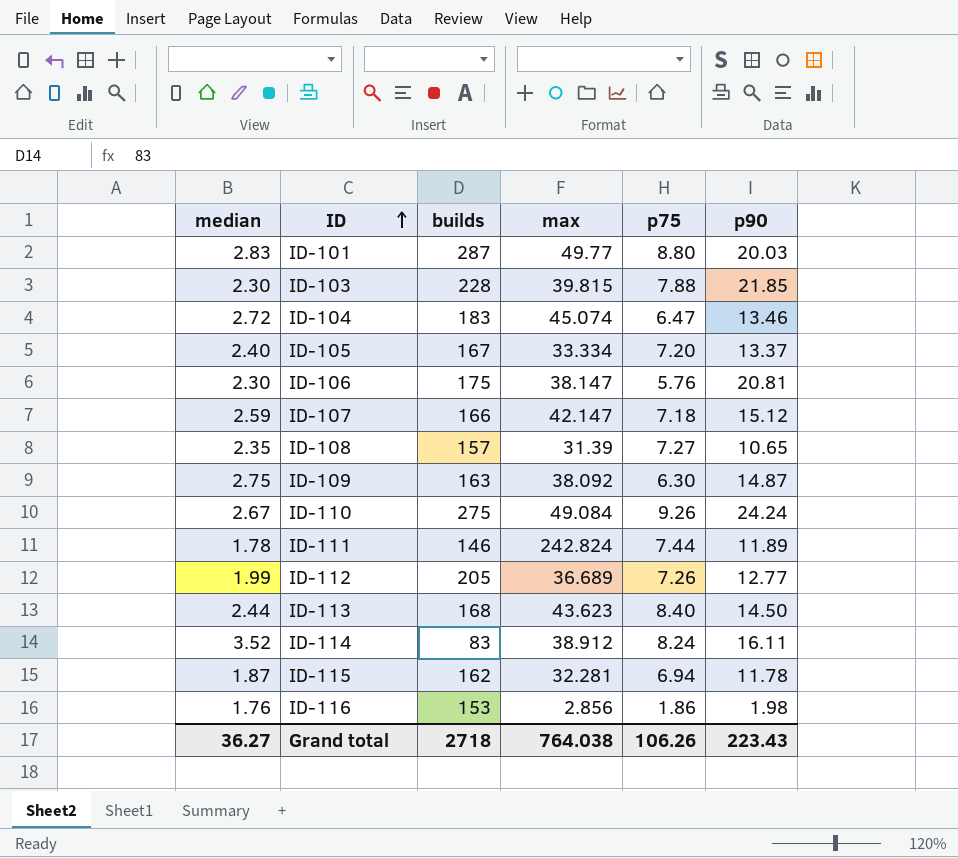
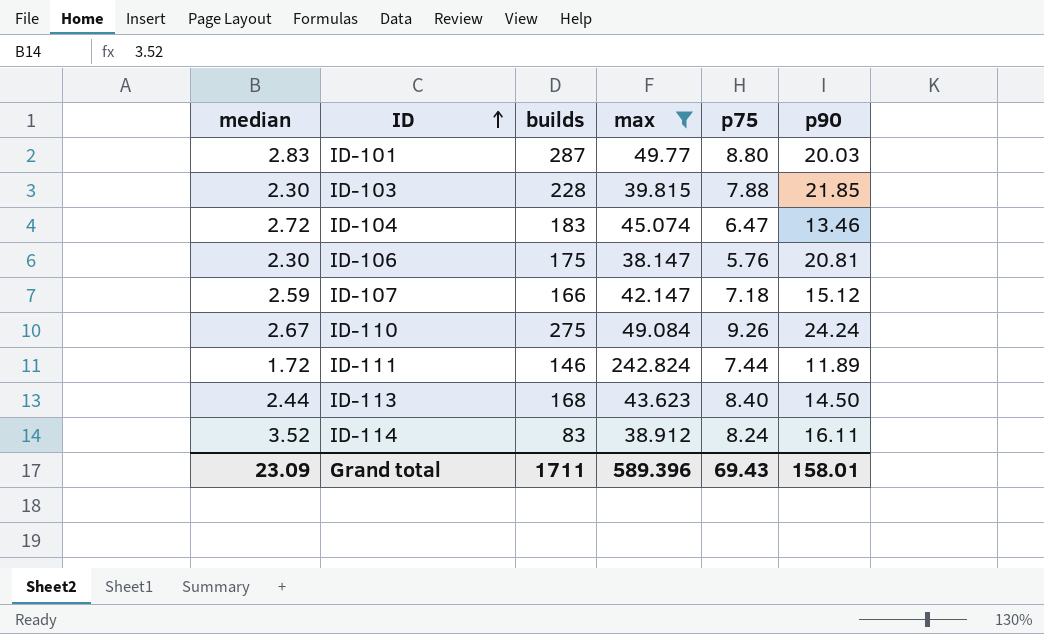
filter: none -> max >= 38.147
ID-111 | median: 1.78 -> 1.72
Grand total | median: 36.27 -> 23.09
Grand total | builds: 2718 -> 1711
Grand total | max: 764.038 -> 589.396
Grand total | p75: 106.26 -> 69.43
Grand total | p90: 223.43 -> 158.01

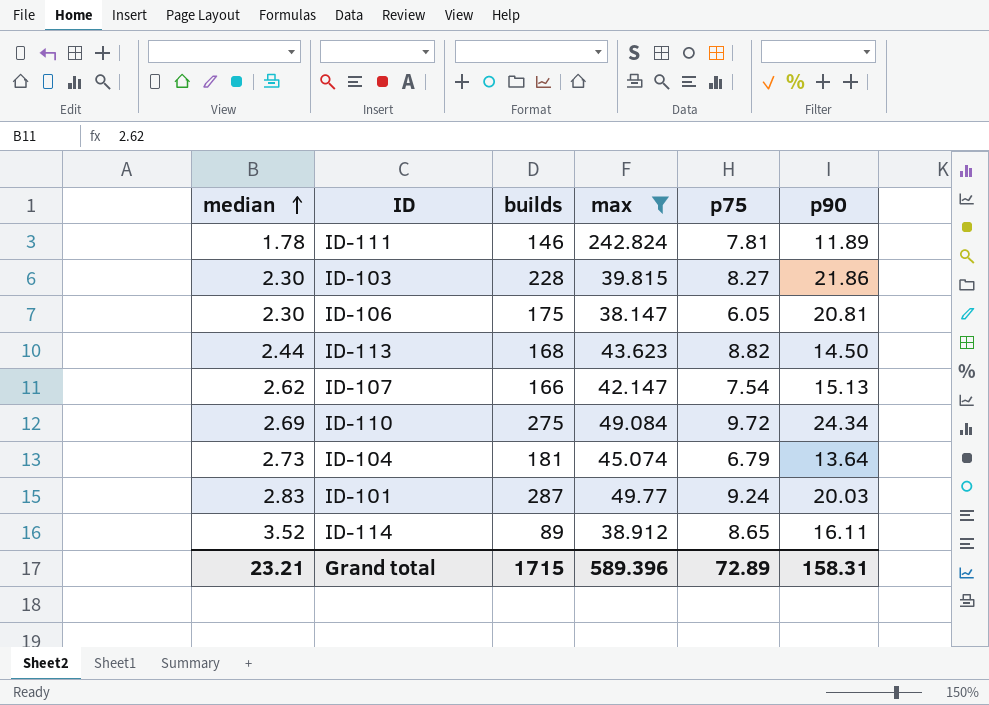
row order: ID ascending -> median ascending
ID-111 | median: 1.72 -> 1.78
ID-111 | p75: 7.44 -> 7.81
ID-103 | p75: 7.88 -> 8.27
ID-103 | p90: 21.85 -> 21.86
ID-106 | p75: 5.76 -> 6.05
ID-113 | p75: 8.40 -> 8.82
ID-107 | median: 2.59 -> 2.62
ID-107 | p75: 7.18 -> 7.54
ID-107 | p90: 15.12 -> 15.13
ID-110 | median: 2.67 -> 2.69
ID-110 | p75: 9.26 -> 9.72
ID-110 | p90: 24.24 -> 24.34
ID-104 | median: 2.72 -> 2.73
ID-104 | builds: 183 -> 181
ID-104 | p75: 6.47 -> 6.79
ID-104 | p90: 13.46 -> 13.64
ID-101 | p75: 8.80 -> 9.24
ID-114 | builds: 83 -> 89
ID-114 | p75: 8.24 -> 8.65
Grand total | median: 23.09 -> 23.21
Grand total | builds: 1711 -> 1715
Grand total | p75: 69.43 -> 72.89
Grand total | p90: 158.01 -> 158.31

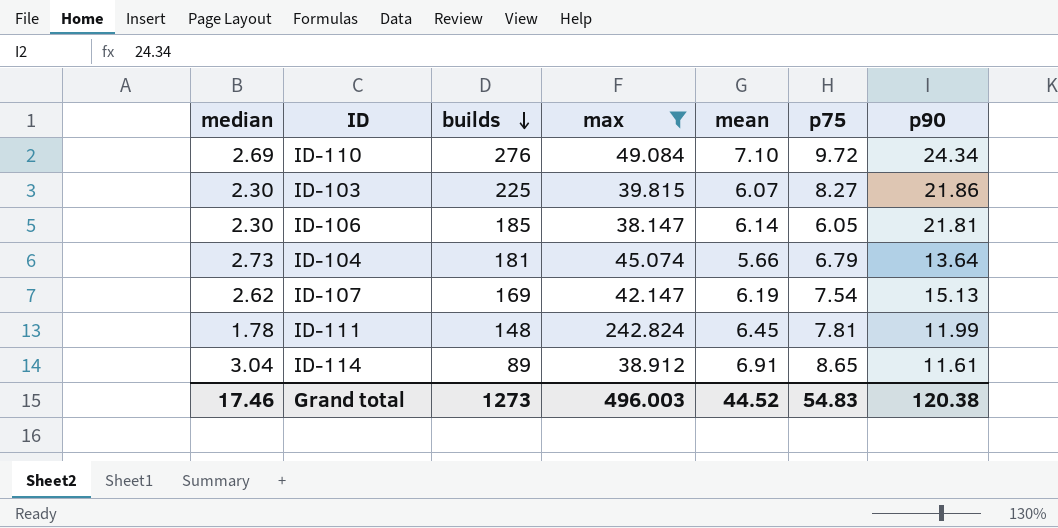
row order: median ascending -> builds descending
column mean | position: none -> 5
row ID-113: 2.44 | 168 | 43.623 | 8.82 | 14.50 -> none
row ID-101: 2.83 | 287 | 49.77 | 9.24 | 20.03 -> none
ID-110 | builds: 275 -> 276
ID-103 | builds: 228 -> 225
ID-106 | builds: 175 -> 185
ID-106 | p90: 20.81 -> 21.81
ID-107 | builds: 166 -> 169
ID-111 | builds: 146 -> 148
ID-111 | p90: 11.89 -> 11.99
ID-114 | median: 3.52 -> 3.04
ID-114 | p90: 16.11 -> 11.61
Grand total | median: 23.21 -> 17.46
Grand total | builds: 1715 -> 1273
Grand total | max: 589.396 -> 496.003
Grand total | p75: 72.89 -> 54.83
Grand total | p90: 158.31 -> 120.38

